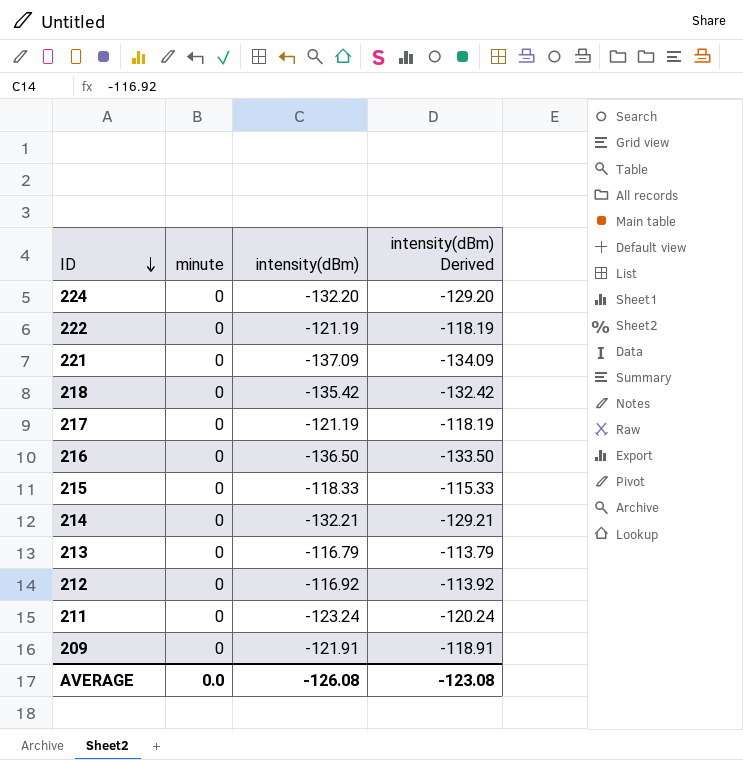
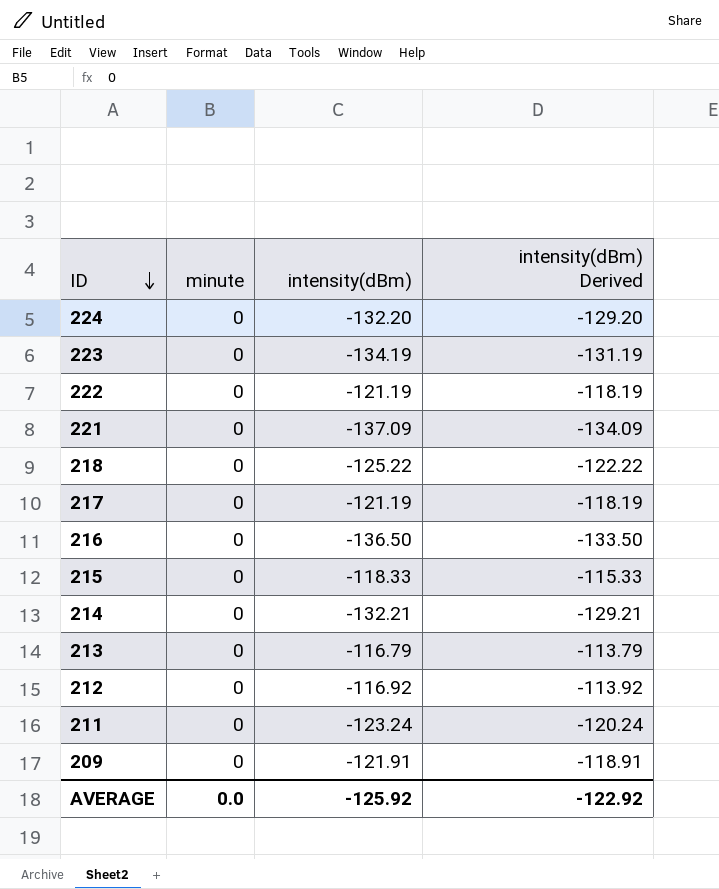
row 223: none -> 0 | -134.19 | -131.19
218 | intensity(dBm): -135.42 -> -125.22
218 | intensity(dBm) Derived: -132.42 -> -122.22
AVERAGE | intensity(dBm): -126.08 -> -125.92
AVERAGE | intensity(dBm) Derived: -123.08 -> -122.92

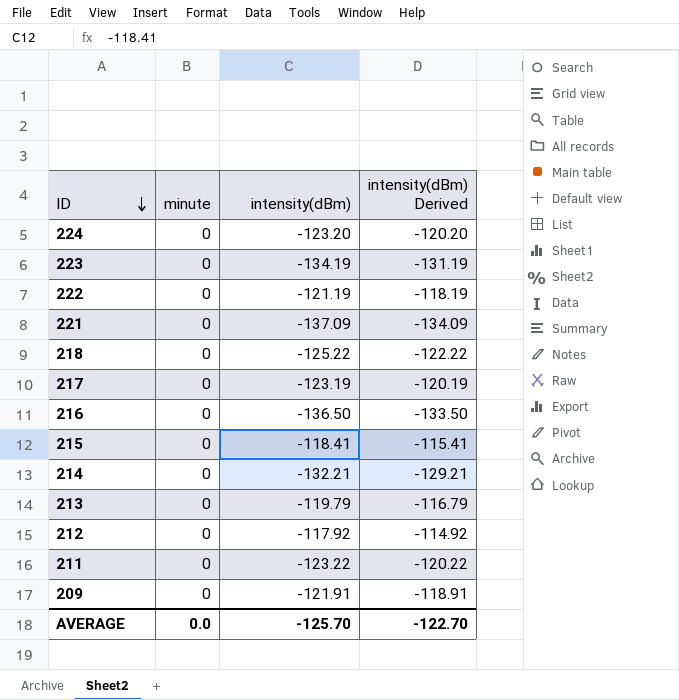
224 | intensity(dBm): -132.20 -> -123.20
224 | intensity(dBm) Derived: -129.20 -> -120.20
217 | intensity(dBm): -121.19 -> -123.19
217 | intensity(dBm) Derived: -118.19 -> -120.19
215 | intensity(dBm): -118.33 -> -118.41
215 | intensity(dBm) Derived: -115.33 -> -115.41
213 | intensity(dBm): -116.79 -> -119.79
213 | intensity(dBm) Derived: -113.79 -> -116.79
212 | intensity(dBm): -116.92 -> -117.92
212 | intensity(dBm) Derived: -113.92 -> -114.92
211 | intensity(dBm): -123.24 -> -123.22
211 | intensity(dBm) Derived: -120.24 -> -120.22
AVERAGE | intensity(dBm): -125.92 -> -125.70
AVERAGE | intensity(dBm) Derived: -122.92 -> -122.70

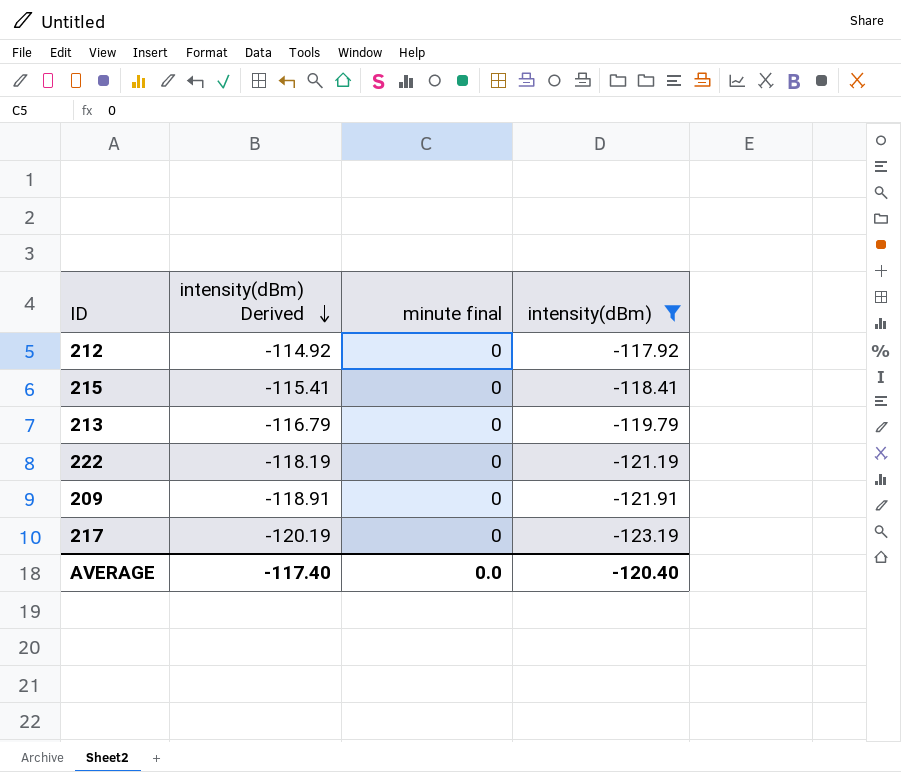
filter: none -> intensity(dBm) >= -123.19
row order: ID descending -> intensity(dBm) Derived descending
column intensity(dBm) Derived | position: 4 -> 2
column name: minute -> minute final
AVERAGE | intensity(dBm) Derived: -122.70 -> -117.40
AVERAGE | intensity(dBm): -125.70 -> -120.40

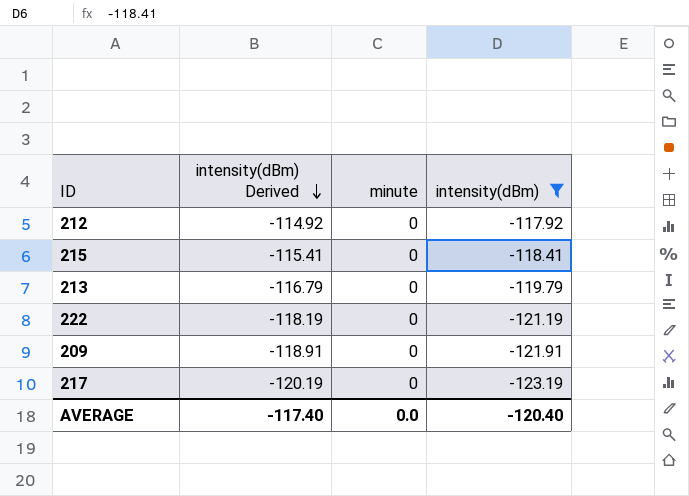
column name: minute final -> minute

